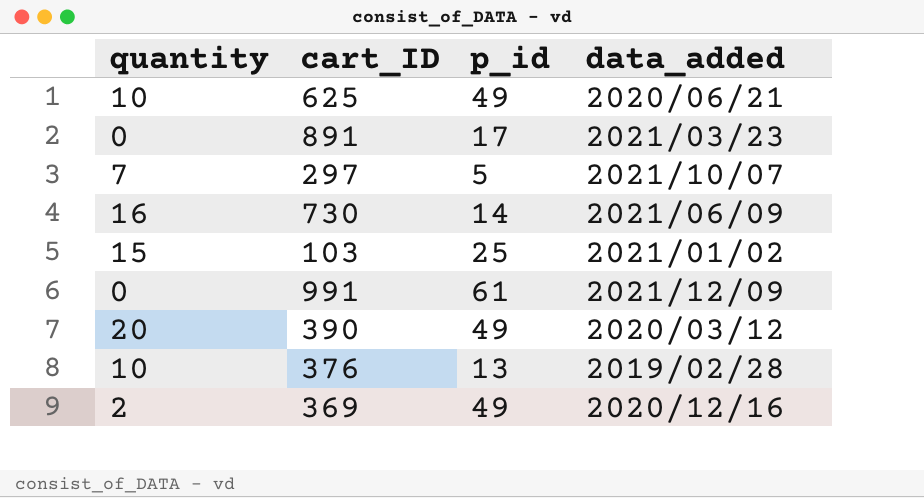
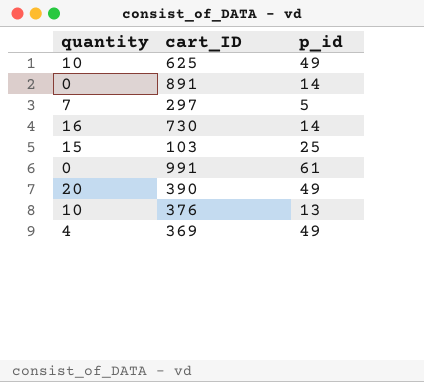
column data_added | position: 4 -> none
891 | p_id: 17 -> 14
369 | quantity: 2 -> 4

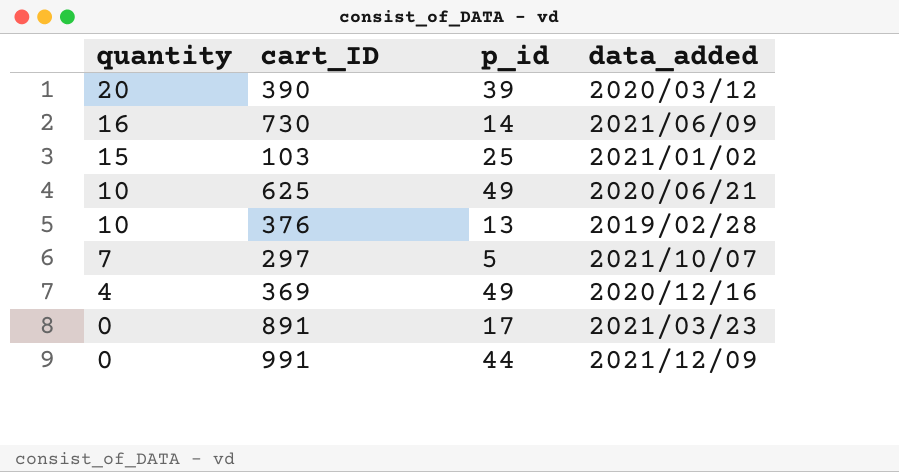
row order: none -> quantity descending
column data_added | position: none -> 4
390 | p_id: 49 -> 39
891 | p_id: 14 -> 17
991 | p_id: 61 -> 44

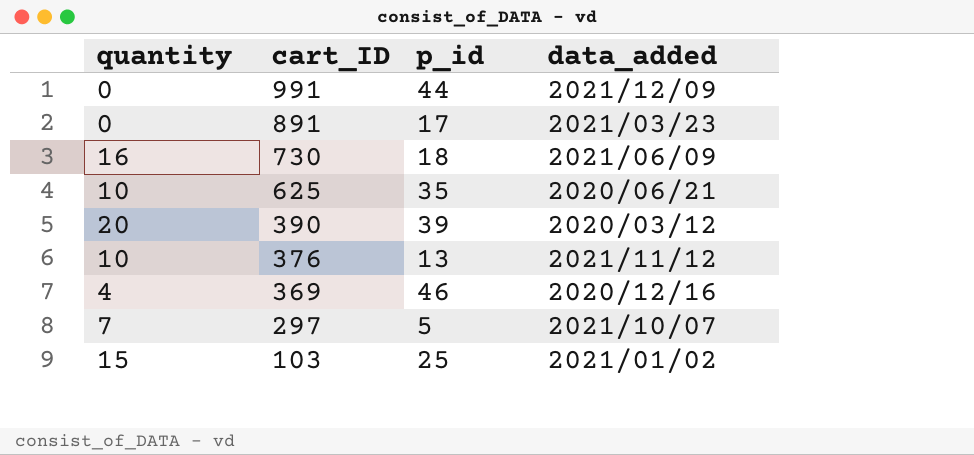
row order: quantity descending -> cart_ID descending
730 | p_id: 14 -> 18
625 | p_id: 49 -> 35
376 | data_added: 2019/02/28 -> 2021/11/12
369 | p_id: 49 -> 46

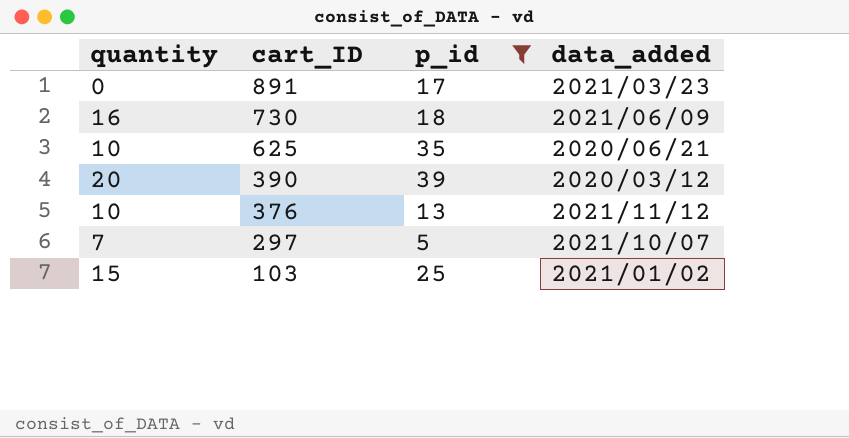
filter: none -> p_id <= 39

